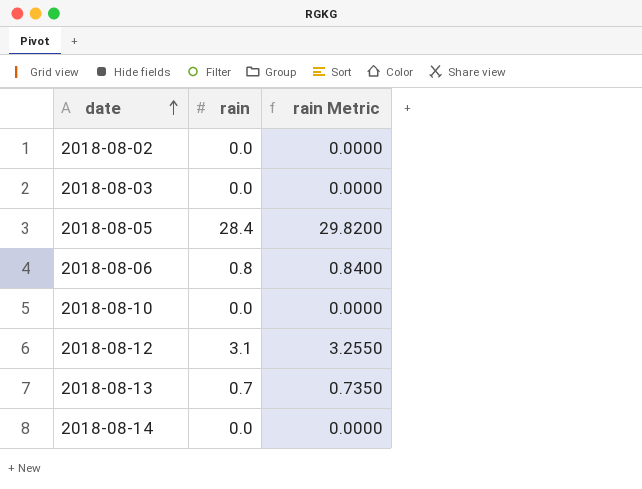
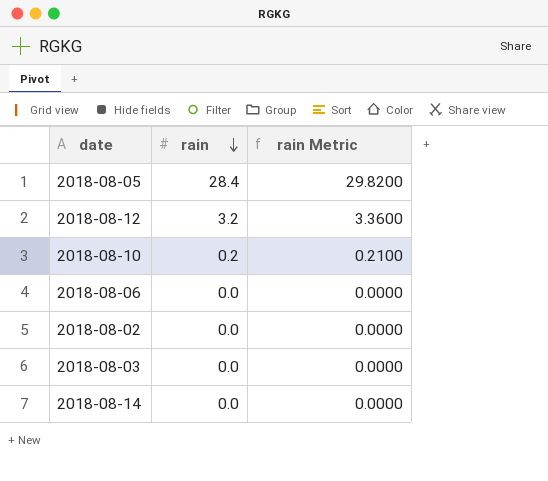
row order: date ascending -> rain descending
row 2018-08-13: 0.7 | 0.7350 -> none
2018-08-12 | rain: 3.1 -> 3.2
2018-08-12 | rain Metric: 3.2550 -> 3.3600
2018-08-10 | rain: 0.0 -> 0.2
2018-08-10 | rain Metric: 0.0000 -> 0.2100
2018-08-06 | rain: 0.8 -> 0.0
2018-08-06 | rain Metric: 0.8400 -> 0.0000

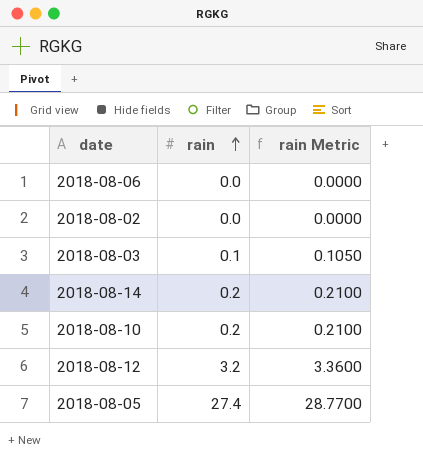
row order: rain descending -> rain ascending
2018-08-03 | rain: 0.0 -> 0.1
2018-08-03 | rain Metric: 0.0000 -> 0.1050
2018-08-14 | rain: 0.0 -> 0.2
2018-08-14 | rain Metric: 0.0000 -> 0.2100
2018-08-05 | rain: 28.4 -> 27.4
2018-08-05 | rain Metric: 29.8200 -> 28.7700

